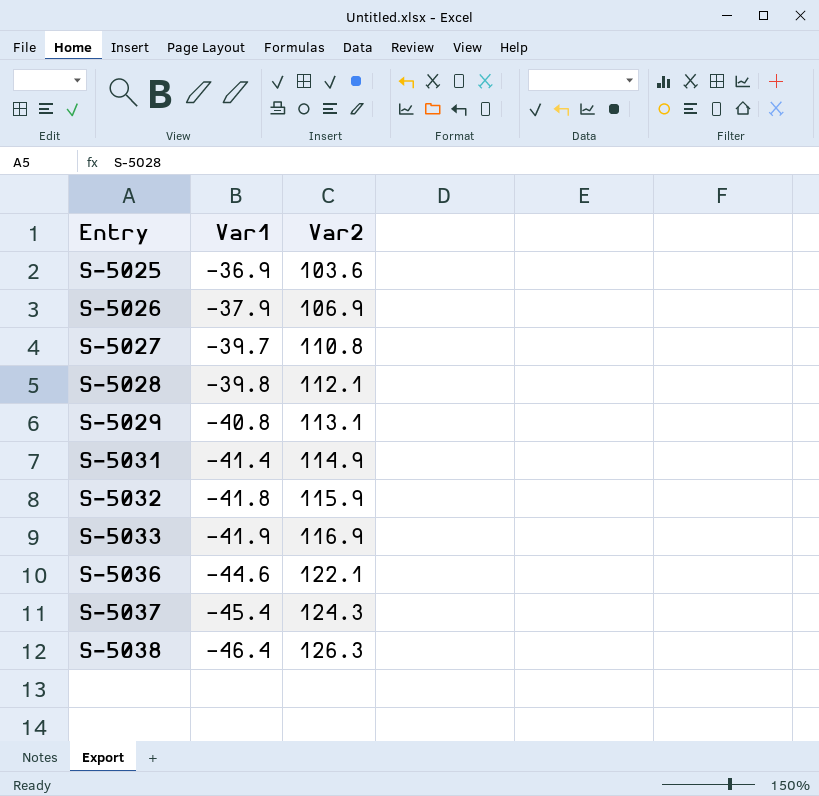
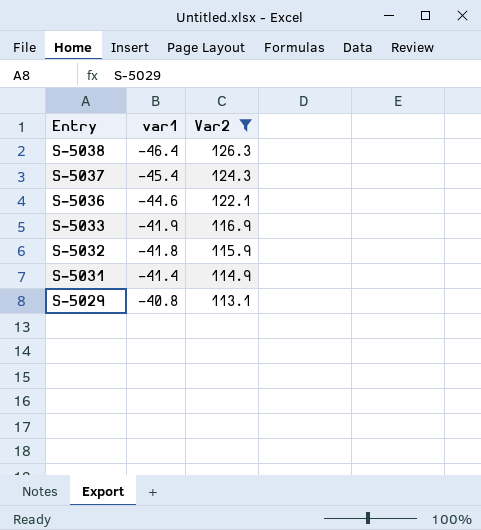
filter: none -> Var2 >= 113.1
row order: Entry ascending -> Entry descending
column name: Var1 -> var1

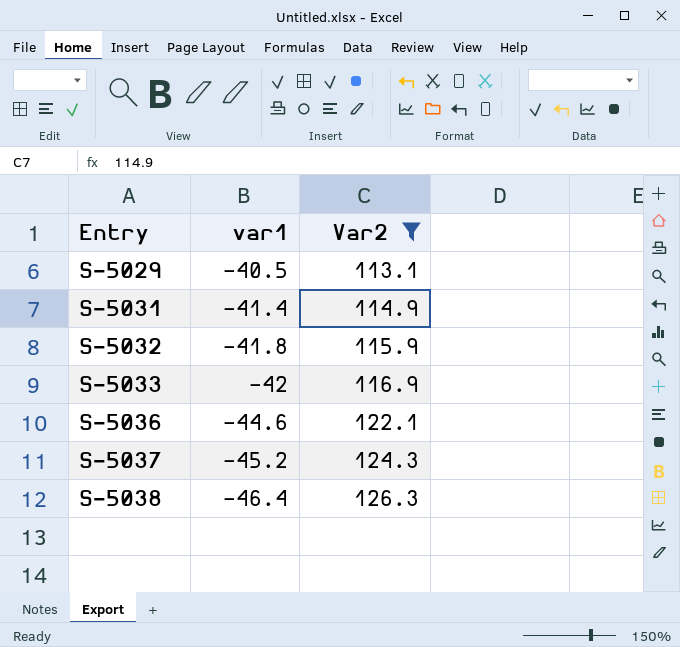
row order: Entry descending -> Entry ascending
S-5029 | var1: -40.8 -> -40.5
S-5033 | var1: -41.9 -> -42
S-5037 | var1: -45.4 -> -45.2

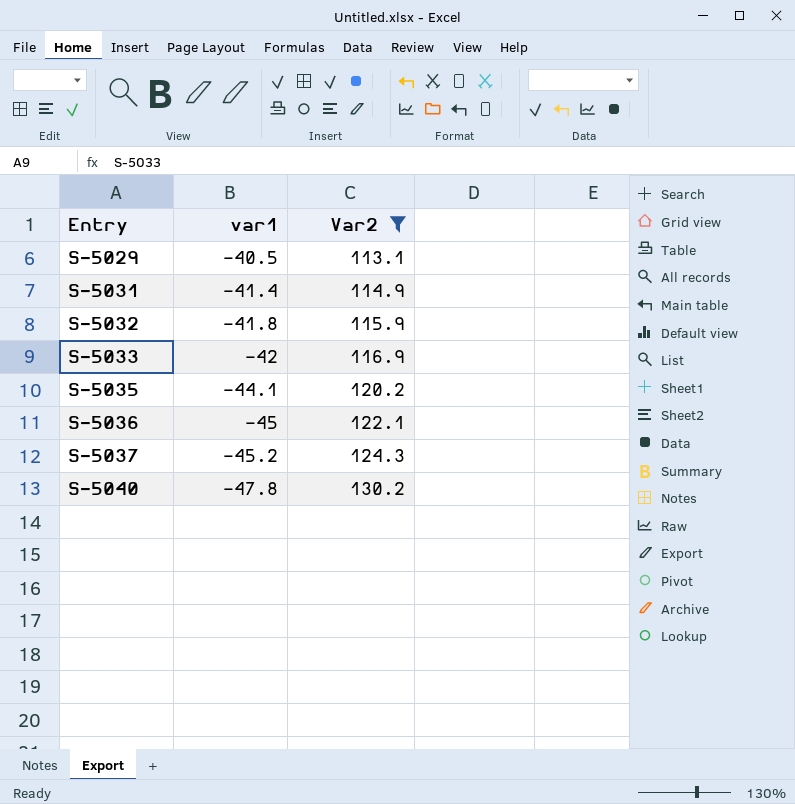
row S-5038: -46.4 | 126.3 -> none
row S-5035: none -> -44.1 | 120.2
S-5036 | var1: -44.6 -> -45
row S-5040: none -> -47.8 | 130.2

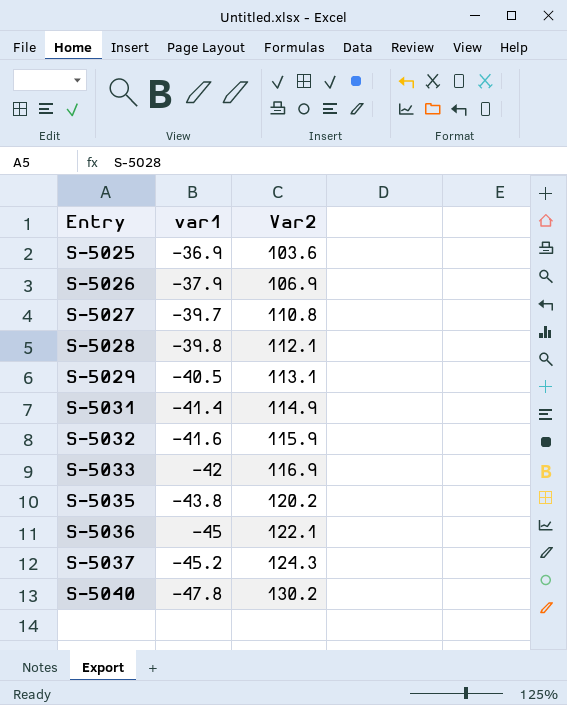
filter: Var2 >= 113.1 -> none
S-5032 | var1: -41.8 -> -41.6
S-5035 | var1: -44.1 -> -43.8

